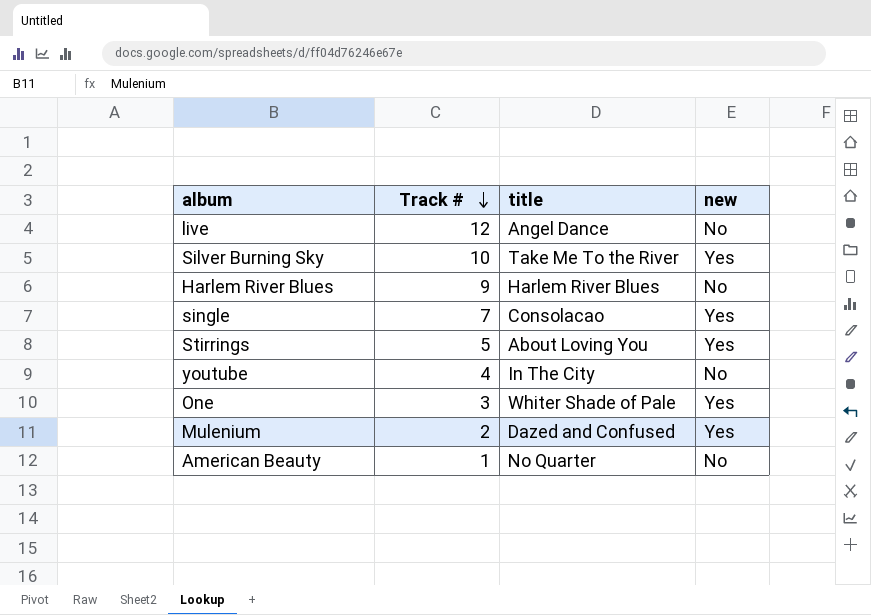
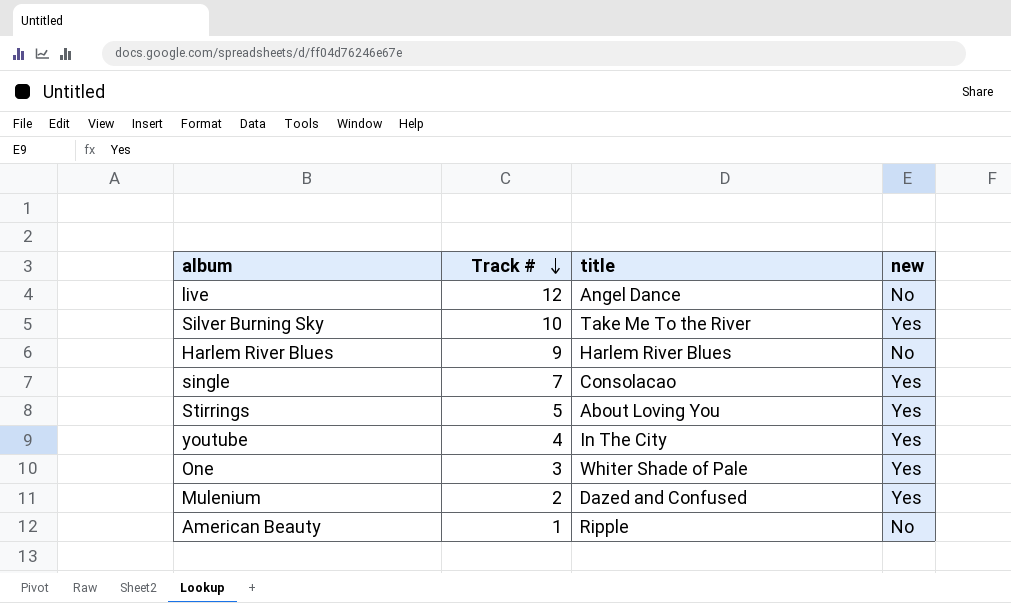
youtube | new: No -> Yes
American Beauty | title: No Quarter -> Ripple

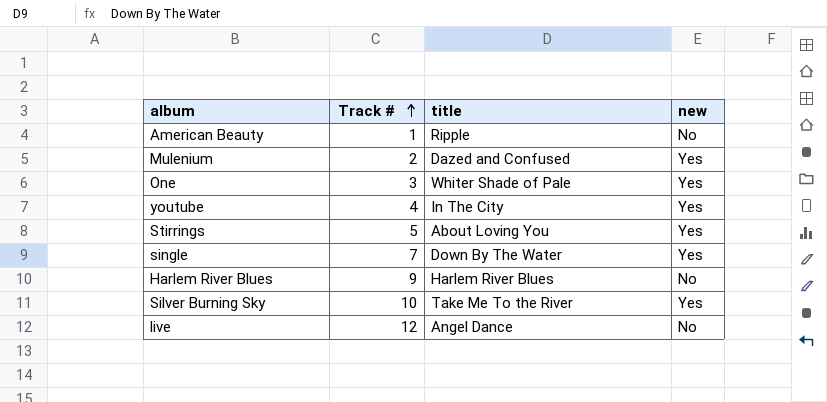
row order: Track # descending -> Track # ascending
single | title: Consolacao -> Down By The Water

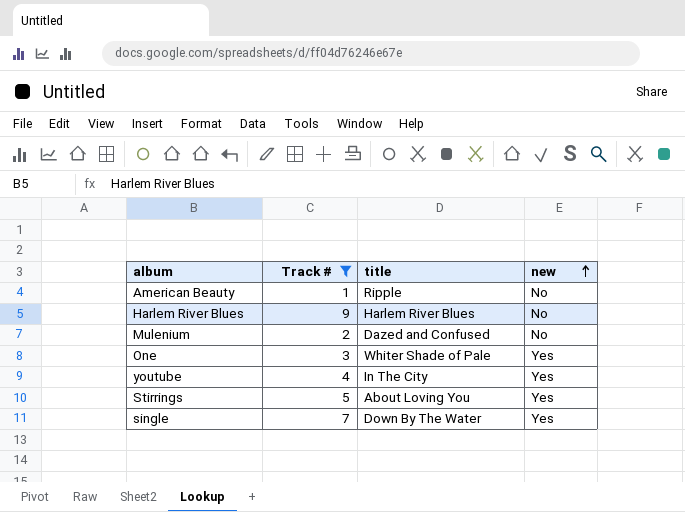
filter: none -> Track # <= 9
row order: Track # ascending -> new ascending
Mulenium | new: Yes -> No

